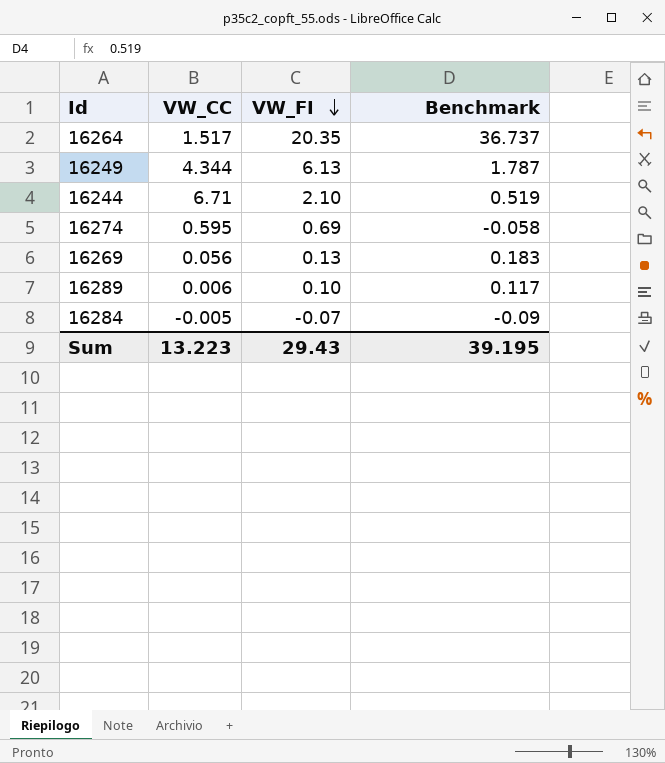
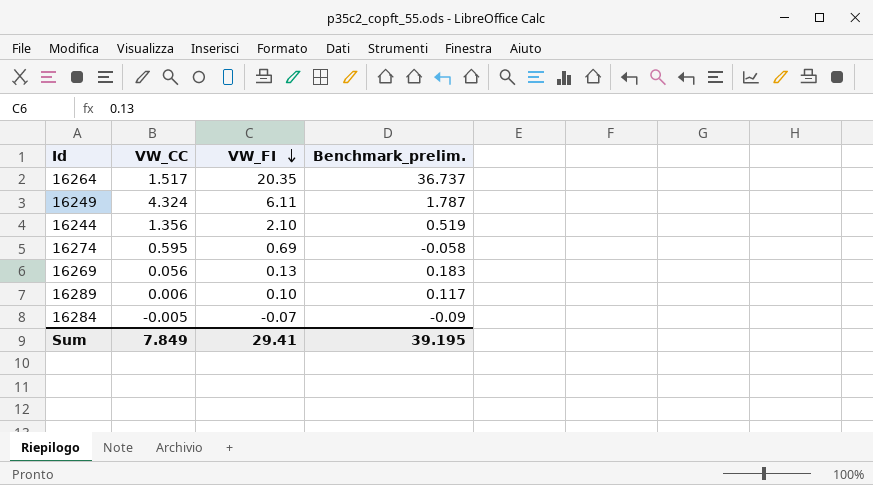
column name: Benchmark -> Benchmark_prelim.
16249 | VW_CC: 4.344 -> 4.324
16249 | VW_FI: 6.13 -> 6.11
16244 | VW_CC: 6.71 -> 1.356
Sum | VW_CC: 13.223 -> 7.849
Sum | VW_FI: 29.43 -> 29.41

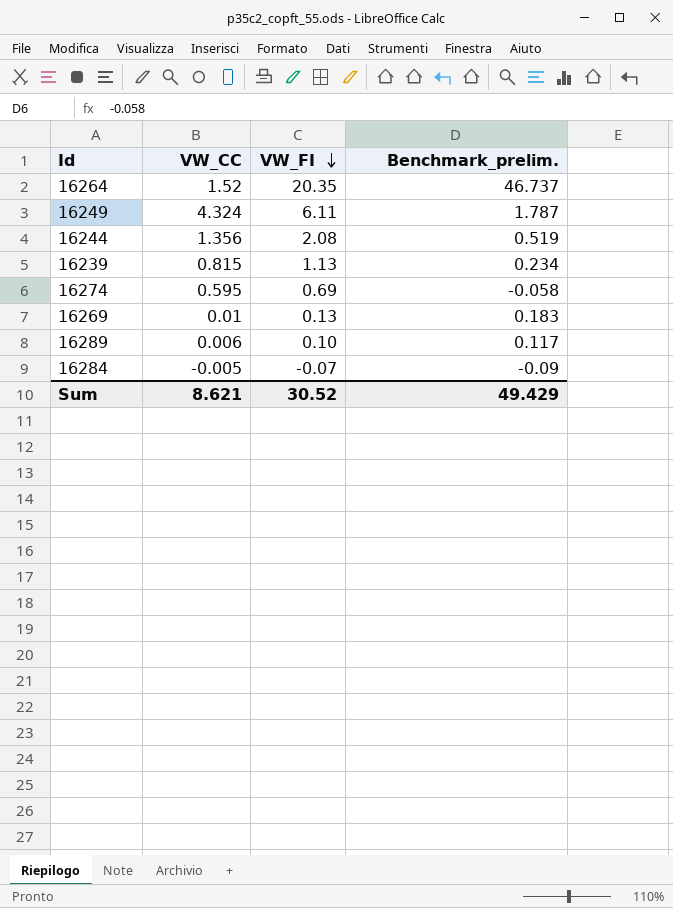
16264 | VW_CC: 1.517 -> 1.52
16264 | Benchmark_prelim.: 36.737 -> 46.737
16244 | VW_FI: 2.10 -> 2.08
row 16239: none -> 0.815 | 1.13 | 0.234
16269 | VW_CC: 0.056 -> 0.01
Sum | VW_CC: 7.849 -> 8.621
Sum | VW_FI: 29.41 -> 30.52
Sum | Benchmark_prelim.: 39.195 -> 49.429

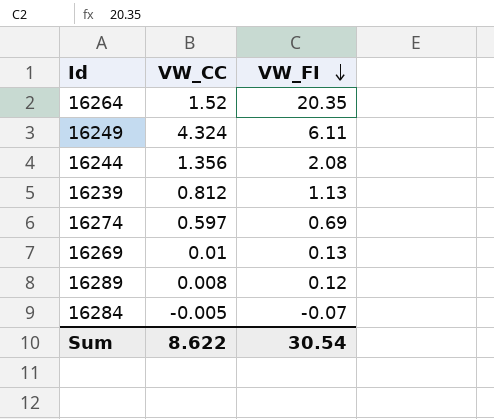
column Benchmark_prelim. | position: 4 -> none
16239 | VW_CC: 0.815 -> 0.812
16274 | VW_CC: 0.595 -> 0.597
16289 | VW_CC: 0.006 -> 0.008
16289 | VW_FI: 0.10 -> 0.12
Sum | VW_CC: 8.621 -> 8.622
Sum | VW_FI: 30.52 -> 30.54

